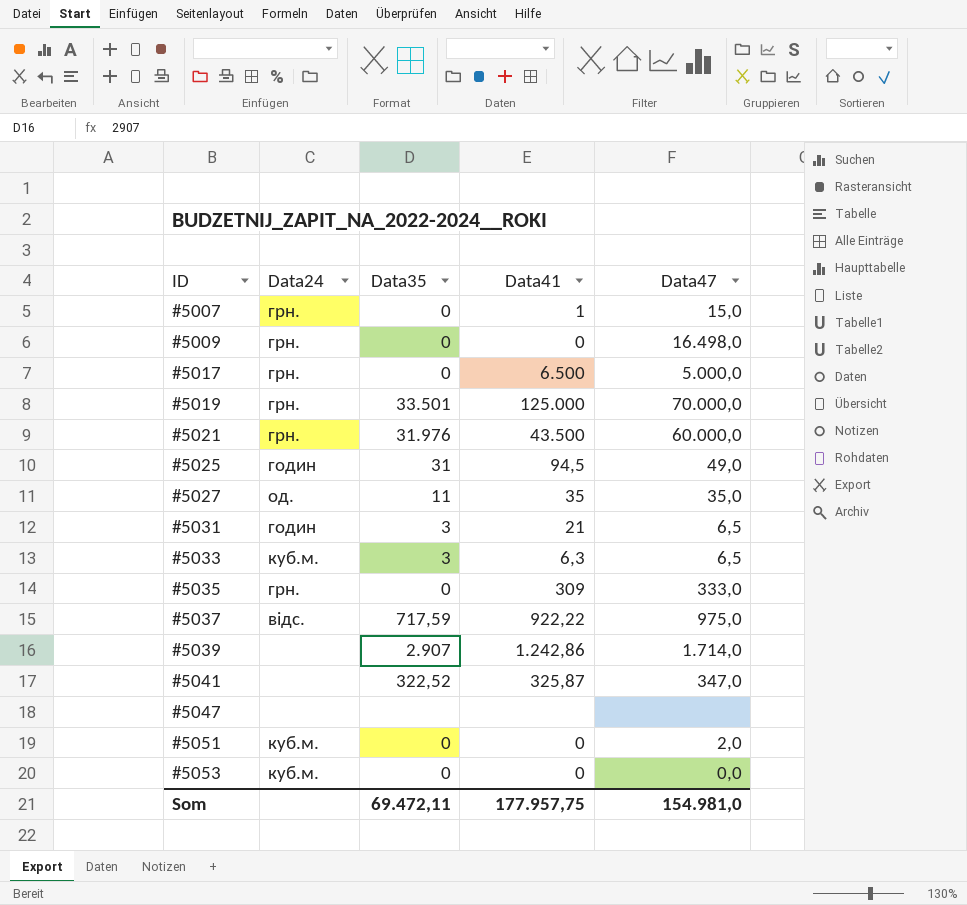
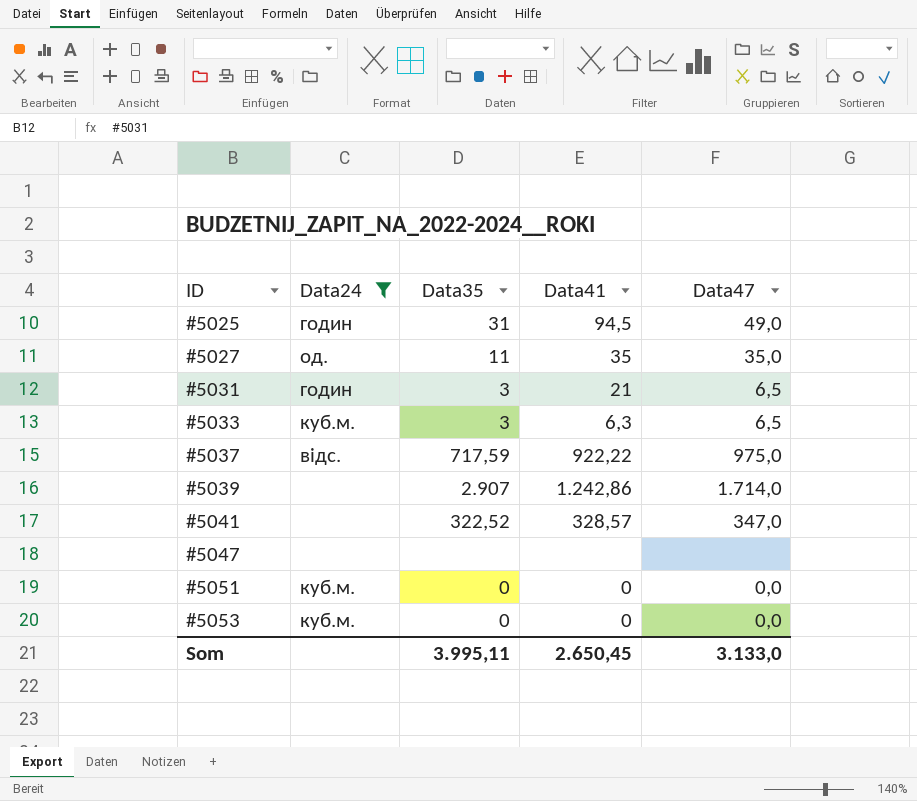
filter: none -> Data24 != грн.
#5041 | Data41: 325,87 -> 328,57
#5051 | Data47: 2,0 -> 0,0
Som | Data35: 69.472,11 -> 3.995,11
Som | Data41: 177.957,75 -> 2.650,45
Som | Data47: 154.981,0 -> 3.133,0

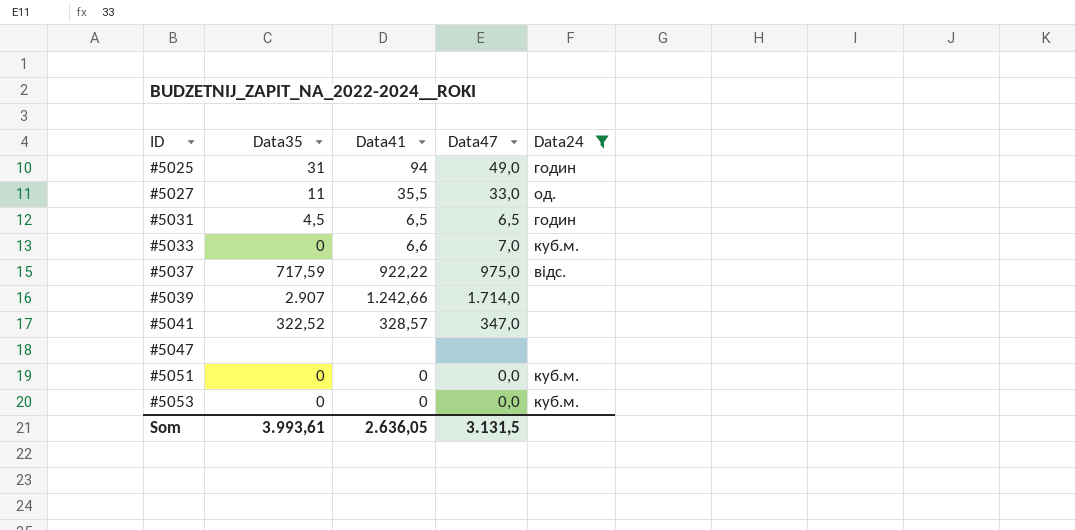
column Data24 | position: 2 -> 5
#5025 | Data41: 94,5 -> 94
#5027 | Data41: 35 -> 35,5
#5027 | Data47: 35,0 -> 33,0
#5031 | Data35: 3 -> 4,5
#5031 | Data41: 21 -> 6,5
#5033 | Data35: 3 -> 0
#5033 | Data41: 6,3 -> 6,6
#5033 | Data47: 6,5 -> 7,0
#5039 | Data41: 1.242,86 -> 1.242,66
Som | Data35: 3.995,11 -> 3.993,61
Som | Data41: 2.650,45 -> 2.636,05
Som | Data47: 3.133,0 -> 3.131,5

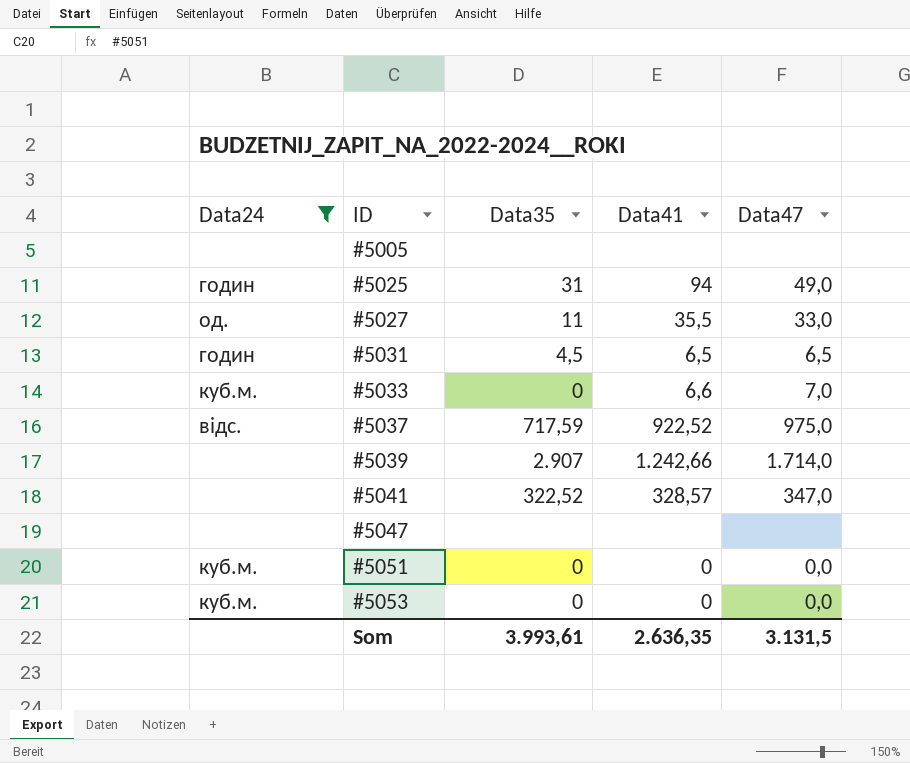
column Data24 | position: 5 -> 1
row #5005: none -> none | none | none | none
#5037 | Data41: 922,22 -> 922,52
Som | Data41: 2.636,05 -> 2.636,35

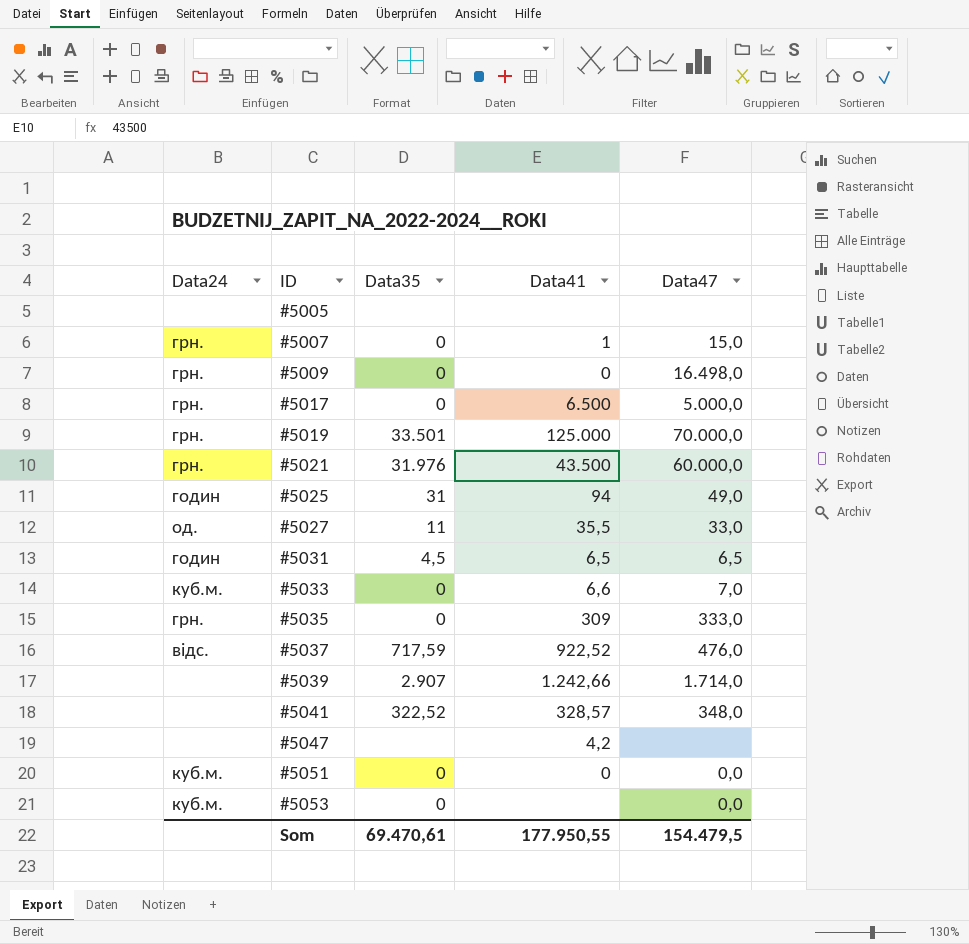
filter: Data24 != грн. -> none
#5037 | Data47: 975,0 -> 476,0
#5041 | Data47: 347,0 -> 348,0
#5047 | Data41: none -> 4,2
#5053 | Data41: 0 -> none
Som | Data35: 3.993,61 -> 69.470,61
Som | Data41: 2.636,35 -> 177.950,55
Som | Data47: 3.131,5 -> 154.479,5

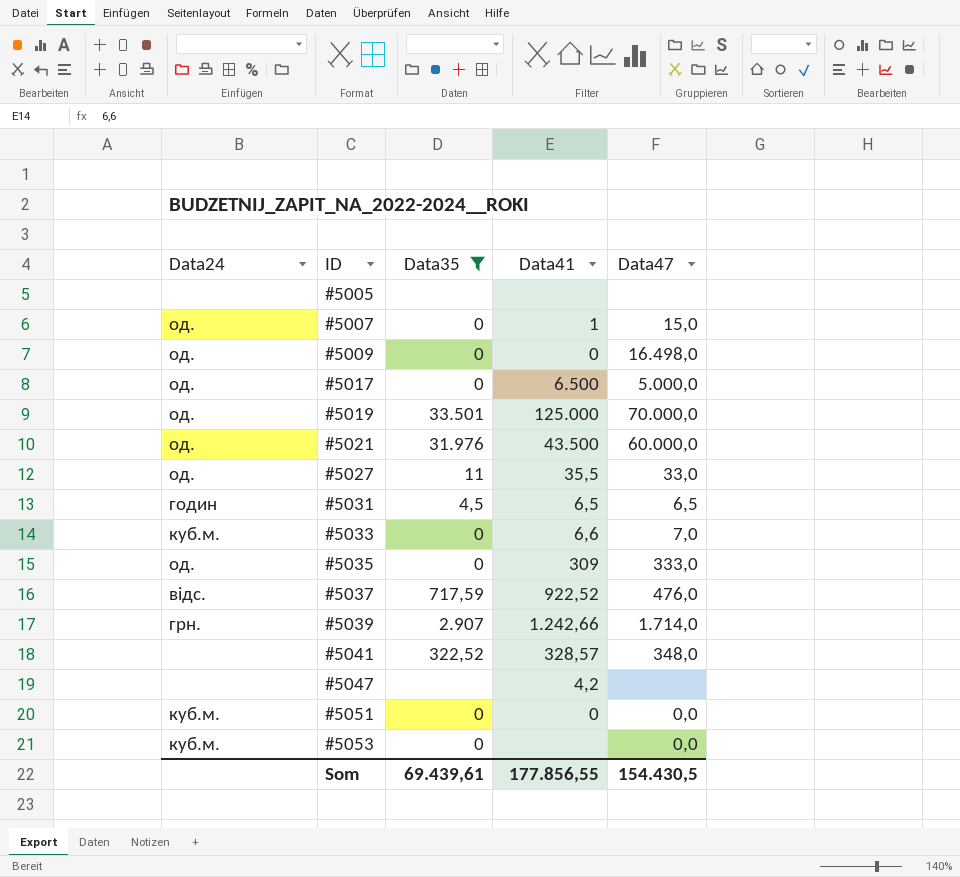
filter: none -> Data35 != 31
#5007 | Data24: грн. -> од.
#5009 | Data24: грн. -> од.
#5017 | Data24: грн. -> од.
#5019 | Data24: грн. -> од.
#5021 | Data24: грн. -> од.
#5035 | Data24: грн. -> од.
#5039 | Data24: none -> грн.
Som | Data35: 69.470,61 -> 69.439,61
Som | Data41: 177.950,55 -> 177.856,55
Som | Data47: 154.479,5 -> 154.430,5

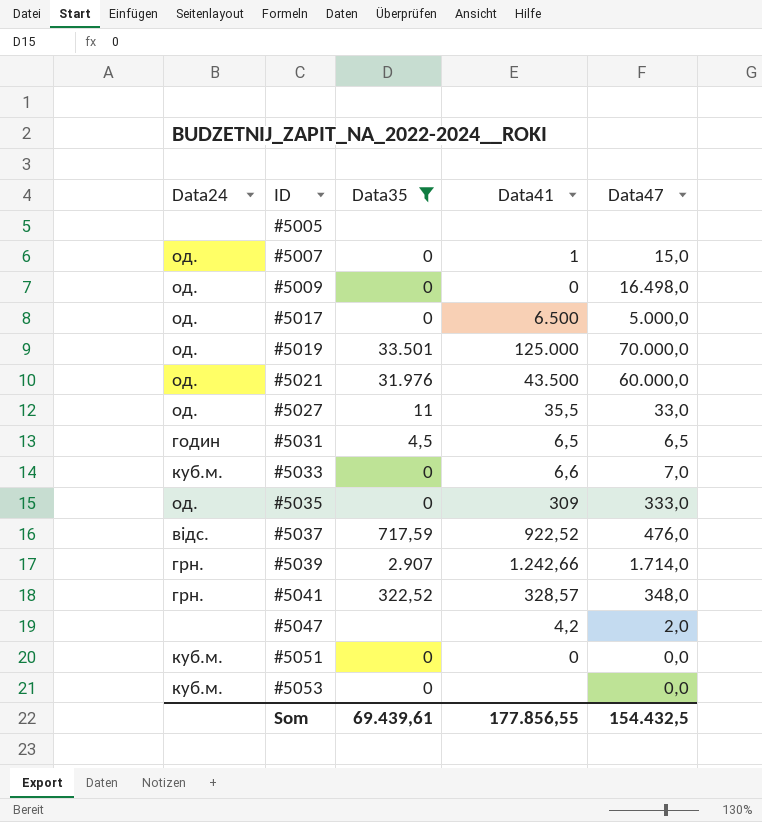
#5041 | Data24: none -> грн.
#5047 | Data47: none -> 2,0
Som | Data47: 154.430,5 -> 154.432,5

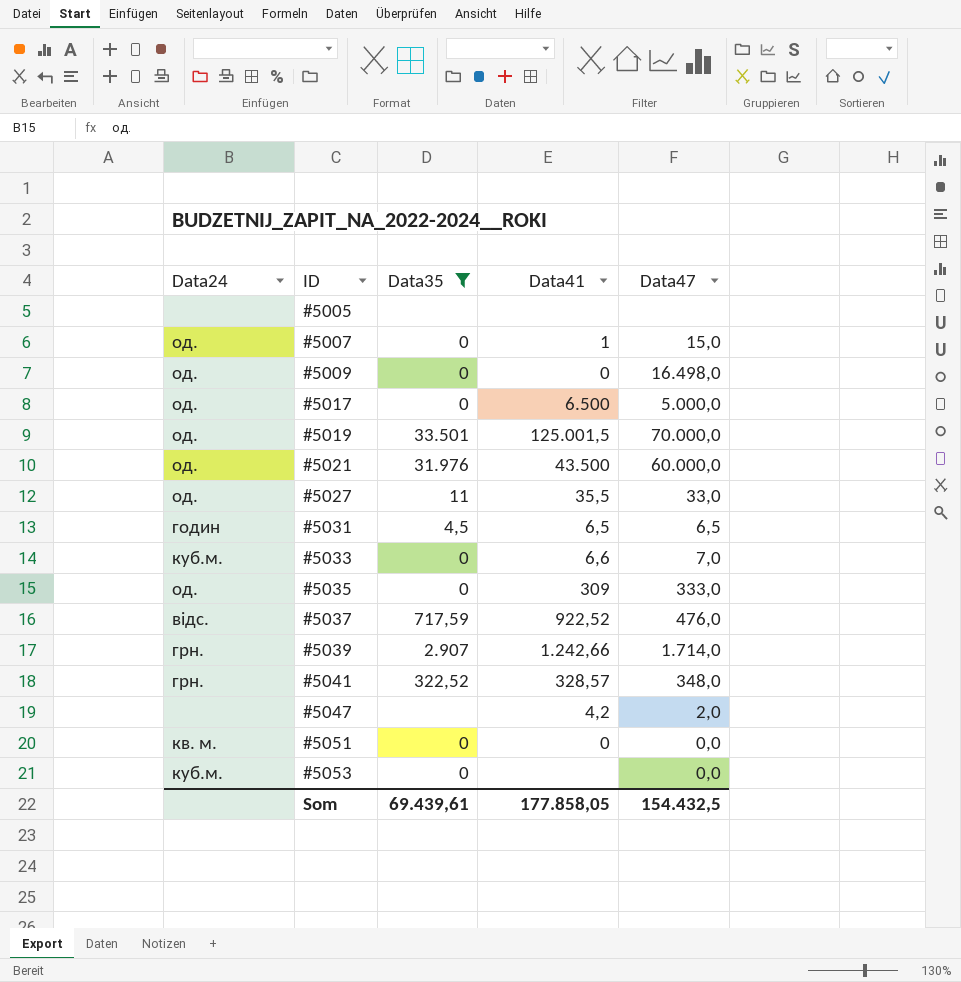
#5019 | Data41: 125.000 -> 125.001,5
#5051 | Data24: куб.м. -> кв. м.
Som | Data41: 177.856,55 -> 177.858,05

